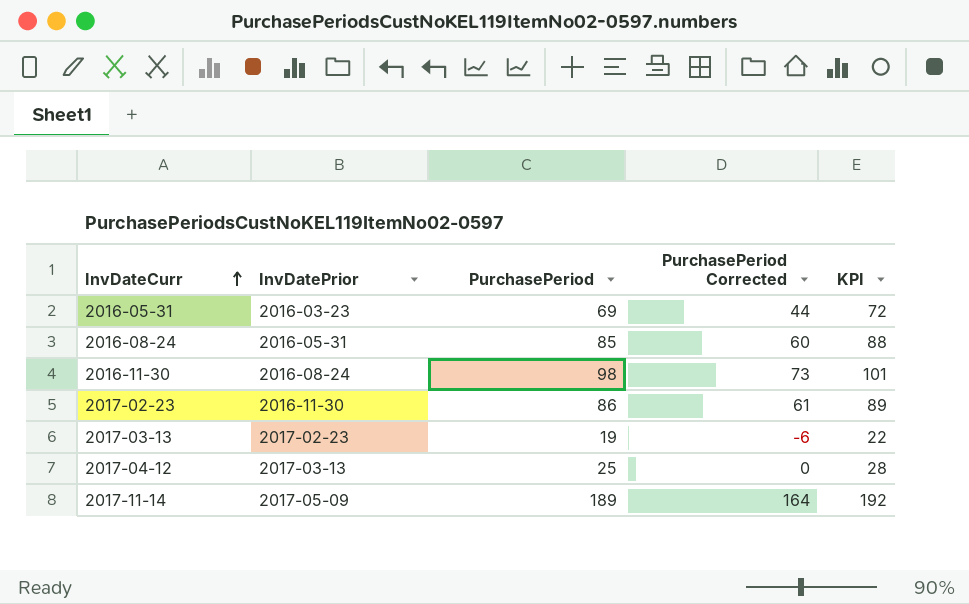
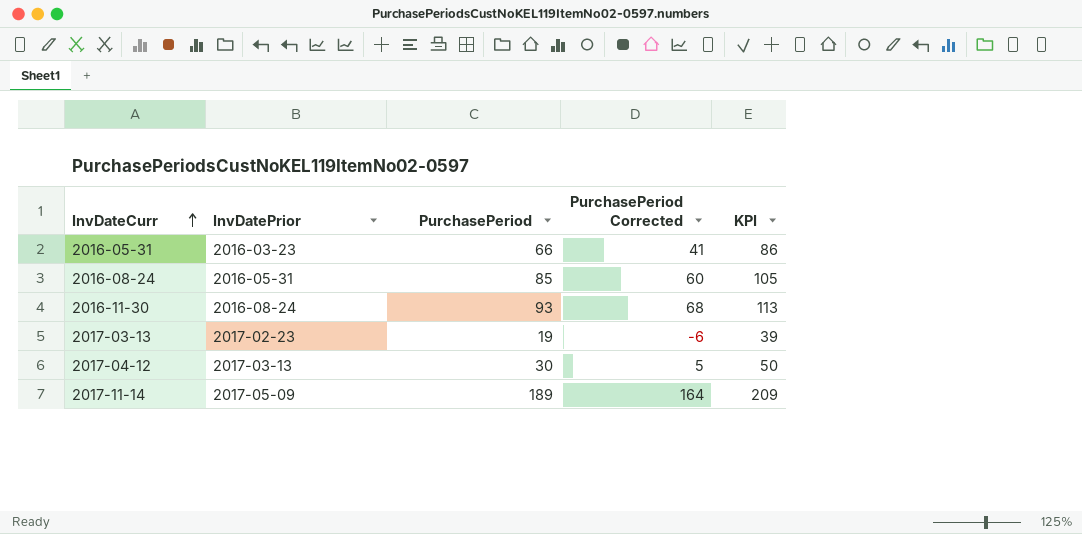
column KPI | formula: [PurchasePeriod] + 3 -> [PurchasePeriod] + 20
row 2017-02-23: 2016-11-30 | 86 | 61 | 89 -> none
2016-05-31 | PurchasePeriod: 69 -> 66
2016-05-31 | PurchasePeriod Corrected: 44 -> 41
2016-11-30 | PurchasePeriod: 98 -> 93
2016-11-30 | PurchasePeriod Corrected: 73 -> 68
2017-04-12 | PurchasePeriod: 25 -> 30
2017-04-12 | PurchasePeriod Corrected: 0 -> 5

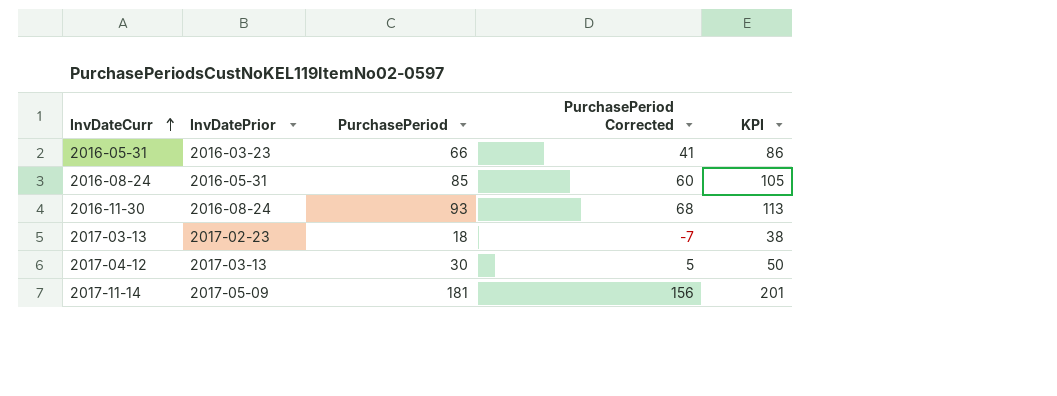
2017-03-13 | PurchasePeriod: 19 -> 18
2017-03-13 | PurchasePeriod Corrected: -6 -> -7
2017-03-13 | KPI: 39 -> 38
2017-11-14 | PurchasePeriod: 189 -> 181
2017-11-14 | PurchasePeriod Corrected: 164 -> 156
2017-11-14 | KPI: 209 -> 201

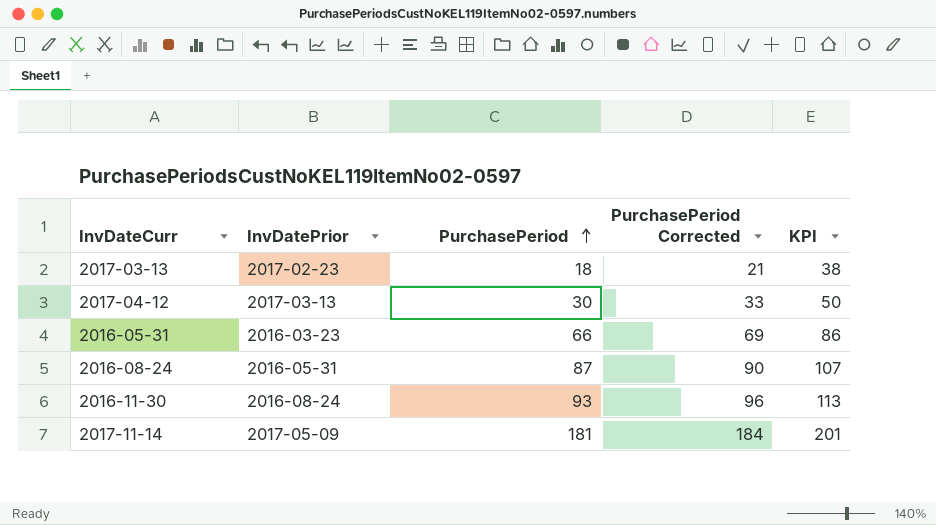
row order: InvDateCurr ascending -> PurchasePeriod ascending
column PurchasePeriod Corrected | formula: [PurchasePeriod] - 25 -> [PurchasePeriod] + 3
2016-08-24 | PurchasePeriod: 85 -> 87
2016-08-24 | KPI: 105 -> 107

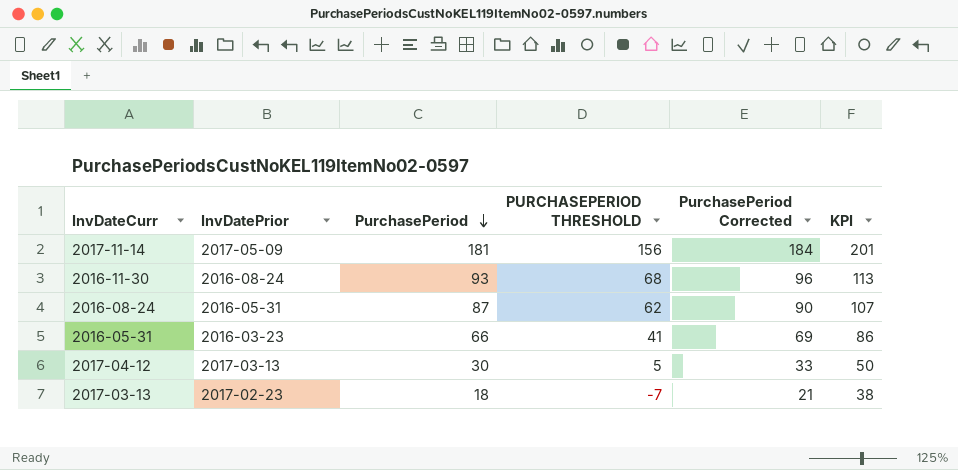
row order: PurchasePeriod ascending -> PurchasePeriod descending
column PURCHASEPERIOD THRESHOLD | formula: none -> [PurchasePeriod] - 25

